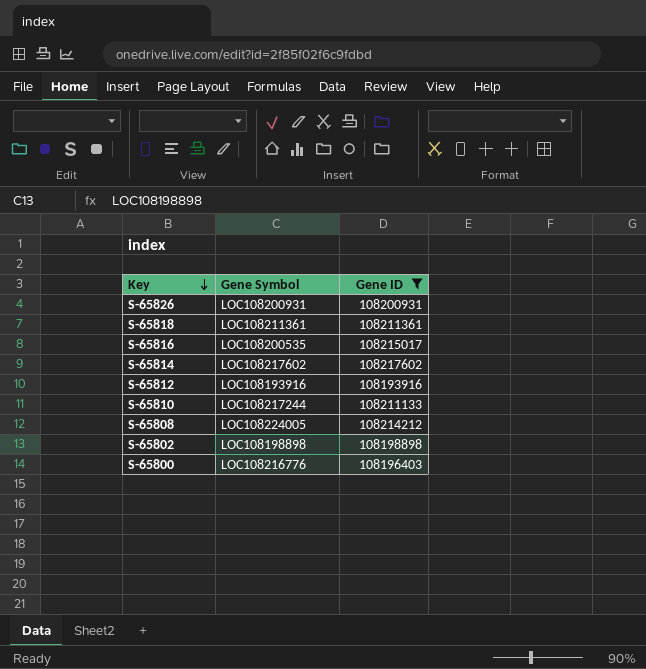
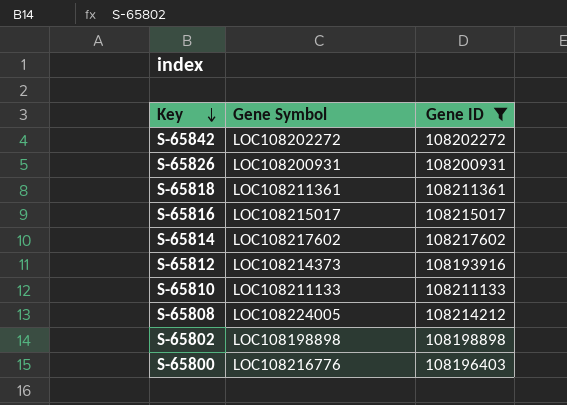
row S-65842: none -> LOC108202272 | 108202272
S-65816 | Gene Symbol: LOC108200535 -> LOC108215017
S-65812 | Gene Symbol: LOC108193916 -> LOC108214373
S-65810 | Gene Symbol: LOC108217244 -> LOC108211133

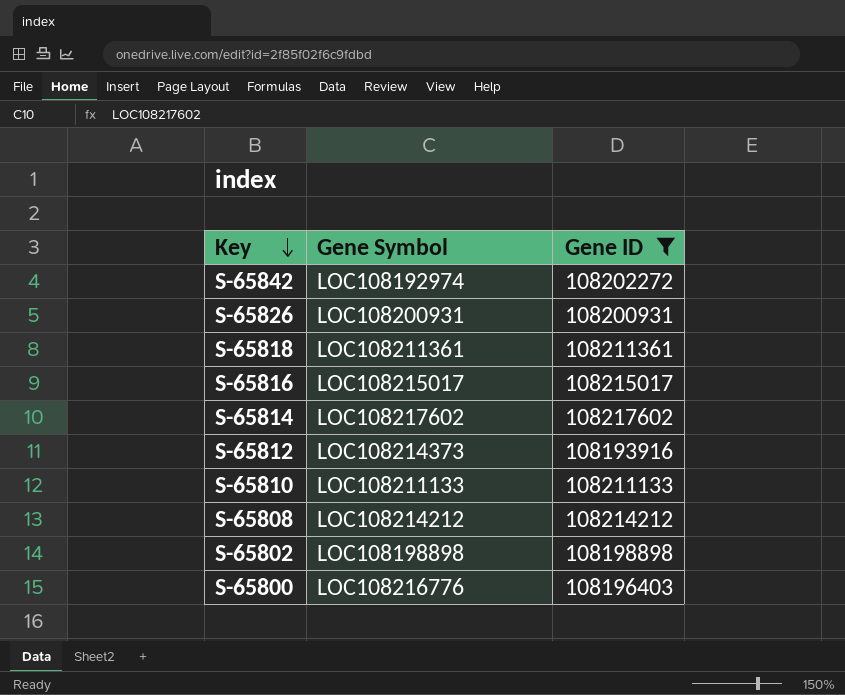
S-65842 | Gene Symbol: LOC108202272 -> LOC108192974
S-65808 | Gene Symbol: LOC108224005 -> LOC108214212

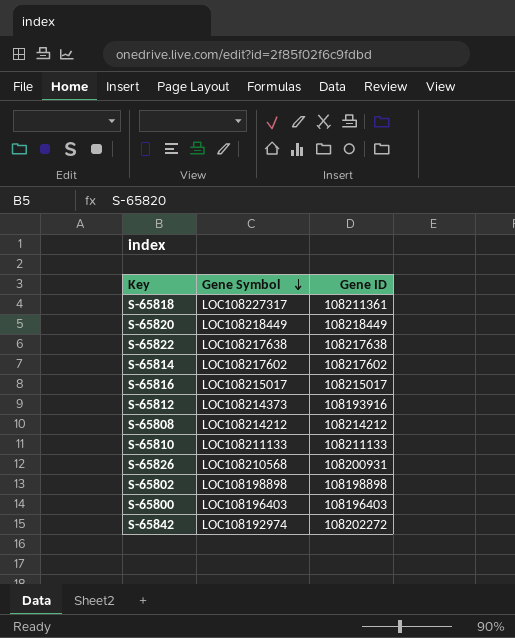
filter: Gene ID <= 108217602 -> none
row order: Key descending -> Gene Symbol descending
S-65818 | Gene Symbol: LOC108211361 -> LOC108227317
S-65826 | Gene Symbol: LOC108200931 -> LOC108210568
S-65800 | Gene Symbol: LOC108216776 -> LOC108196403

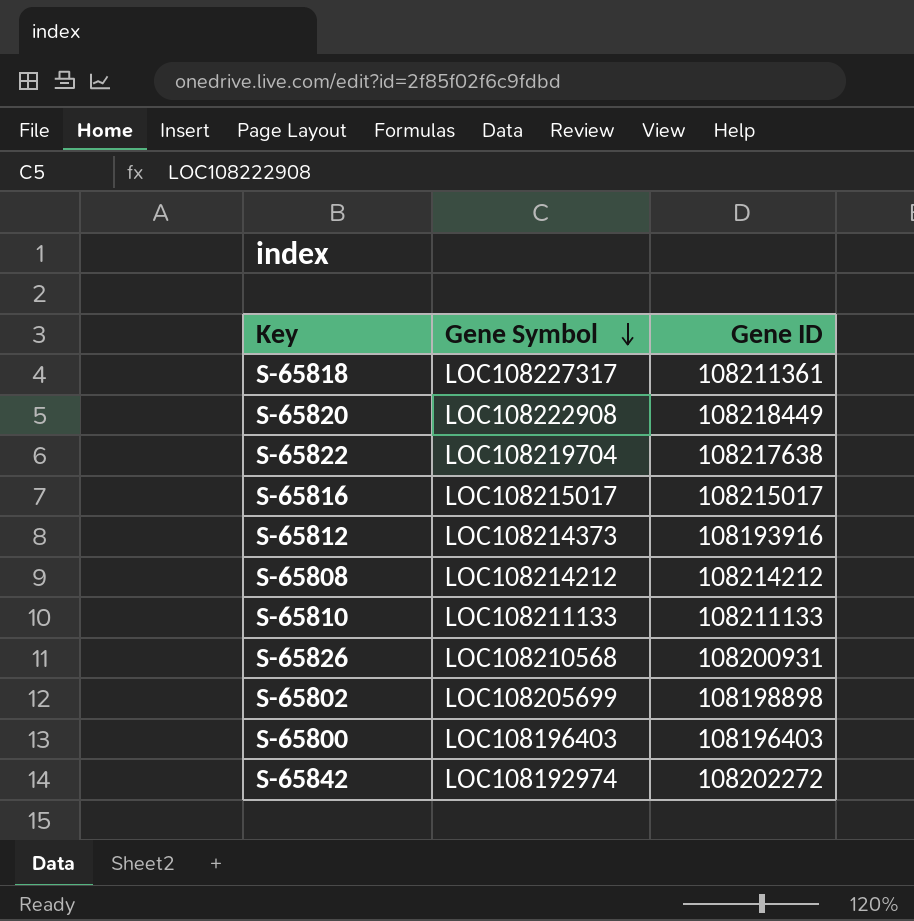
row S-65814: LOC108217602 | 108217602 -> none
S-65820 | Gene Symbol: LOC108218449 -> LOC108222908
S-65822 | Gene Symbol: LOC108217638 -> LOC108219704
S-65802 | Gene Symbol: LOC108198898 -> LOC108205699

